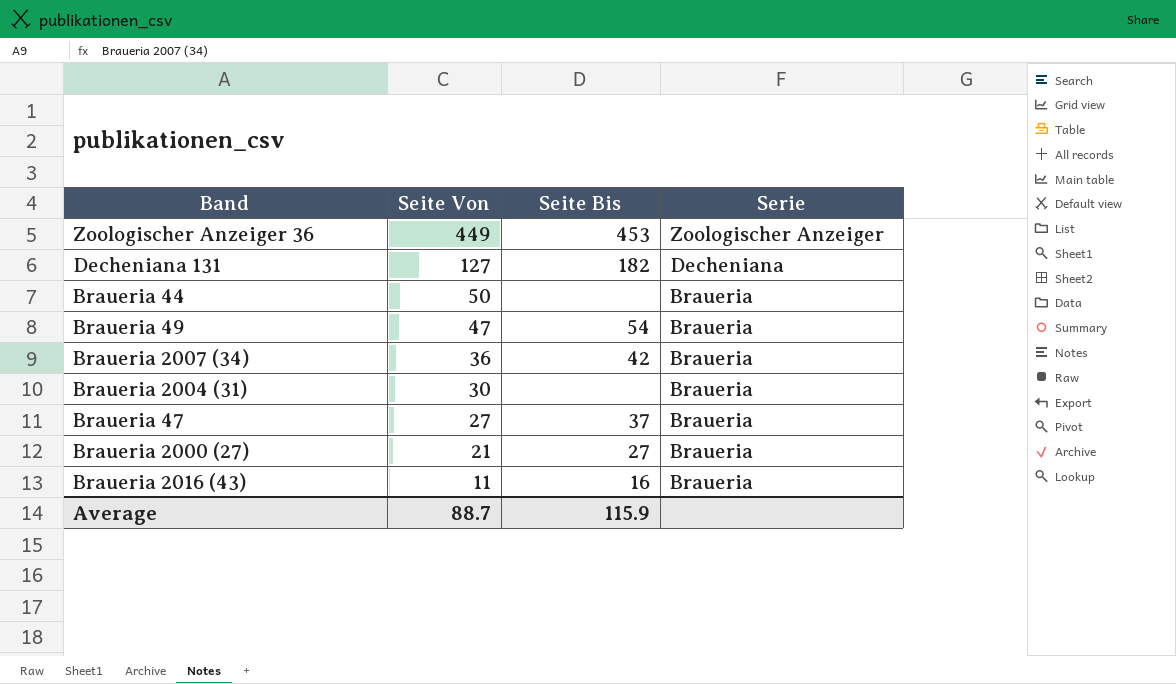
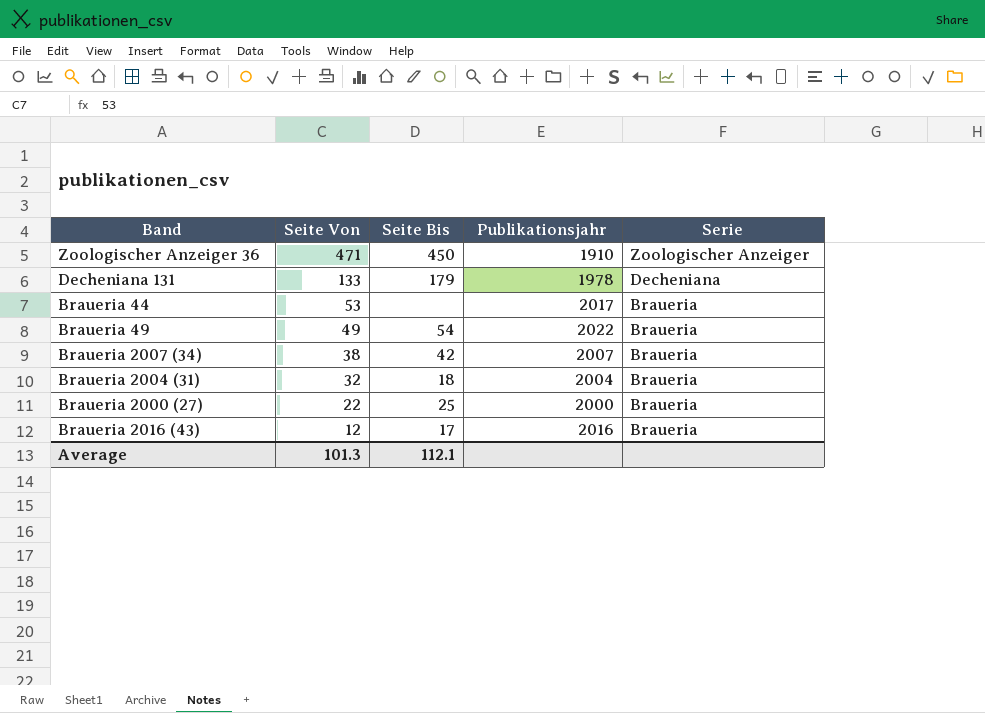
column Publikationsjahr | position: none -> 4
row Braueria 47: 27 | 37 | Braueria -> none
Zoologischer Anzeiger 36 | Seite Von: 449 -> 471
Zoologischer Anzeiger 36 | Seite Bis: 453 -> 450
Decheniana 131 | Seite Von: 127 -> 133
Decheniana 131 | Seite Bis: 182 -> 179
Braueria 44 | Seite Von: 50 -> 53
Braueria 49 | Seite Von: 47 -> 49
Braueria 2007 (34) | Seite Von: 36 -> 38
Braueria 2004 (31) | Seite Von: 30 -> 32
Braueria 2004 (31) | Seite Bis: none -> 18
Braueria 2000 (27) | Seite Von: 21 -> 22
Braueria 2000 (27) | Seite Bis: 27 -> 25
Braueria 2016 (43) | Seite Von: 11 -> 12
Braueria 2016 (43) | Seite Bis: 16 -> 17
Average | Seite Von: 88.7 -> 101.3
Average | Seite Bis: 115.9 -> 112.1

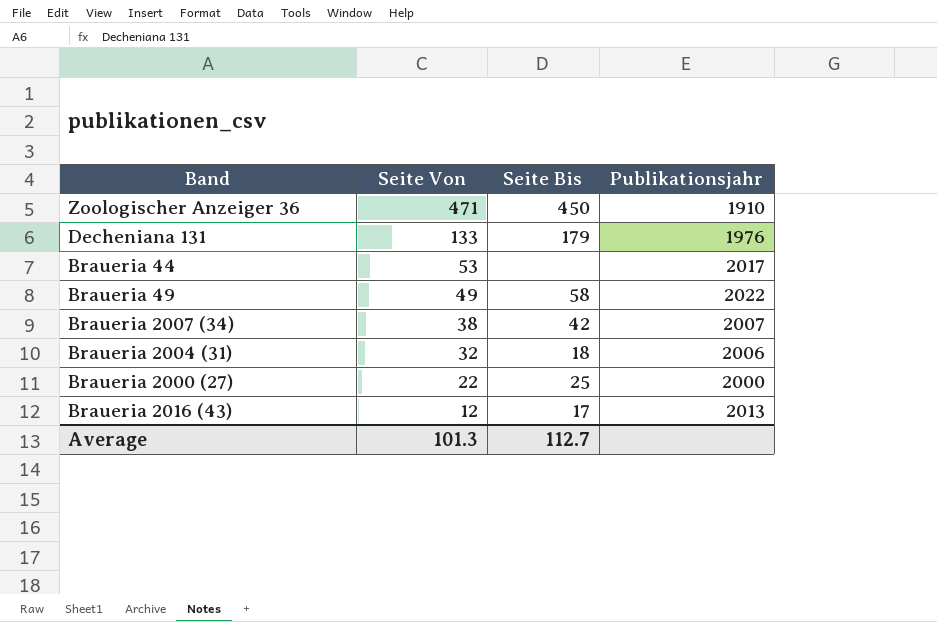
column Serie | position: 5 -> none
Decheniana 131 | Publikationsjahr: 1978 -> 1976
Braueria 49 | Seite Bis: 54 -> 58
Braueria 2004 (31) | Publikationsjahr: 2004 -> 2006
Braueria 2016 (43) | Publikationsjahr: 2016 -> 2013
Average | Seite Bis: 112.1 -> 112.7

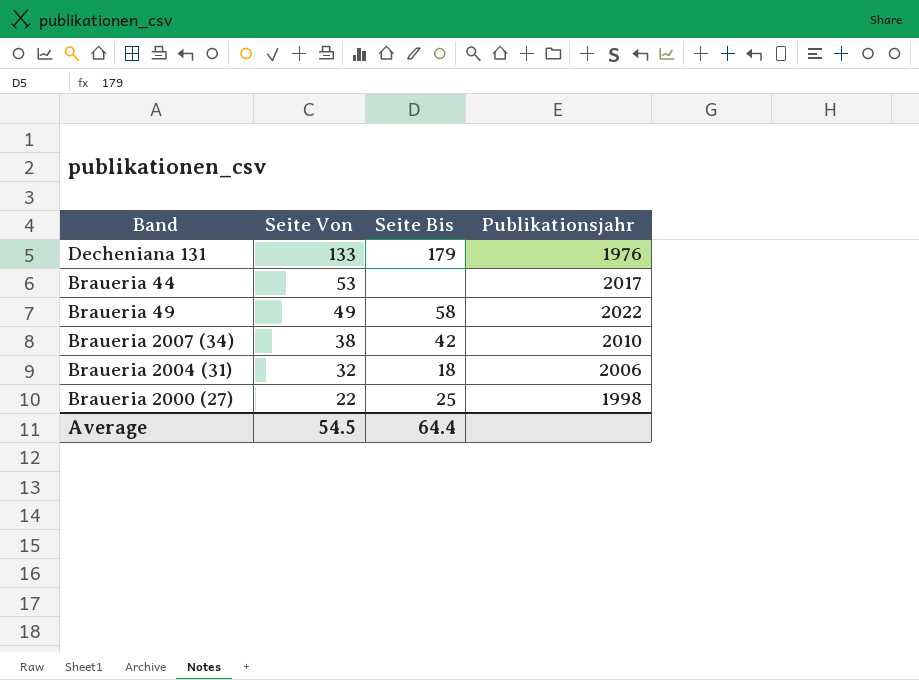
row Zoologischer Anzeiger 36: 471 | 450 | 1910 -> none
row Braueria 2016 (43): 12 | 17 | 2013 -> none
Braueria 2007 (34) | Publikationsjahr: 2007 -> 2010
Braueria 2000 (27) | Publikationsjahr: 2000 -> 1998
Average | Seite Von: 101.3 -> 54.5
Average | Seite Bis: 112.7 -> 64.4

